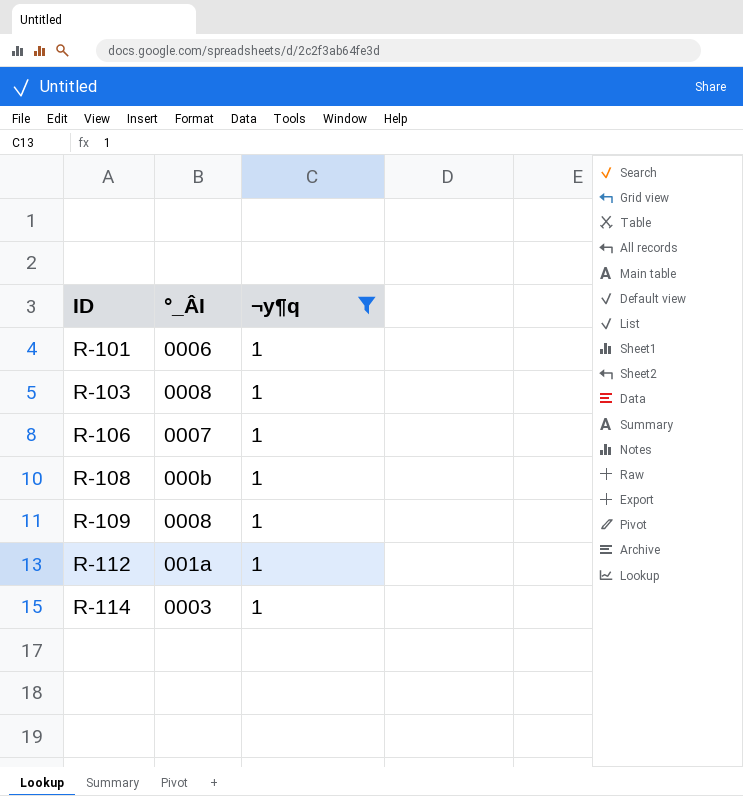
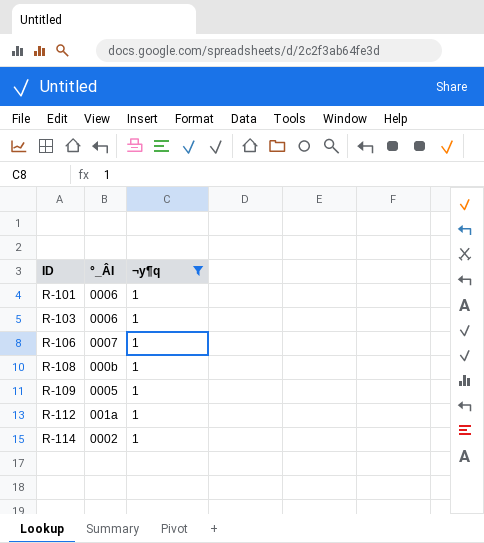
R-103 | °_ÂI: 0008 -> 0006
R-109 | °_ÂI: 0008 -> 0005
R-114 | °_ÂI: 0003 -> 0002

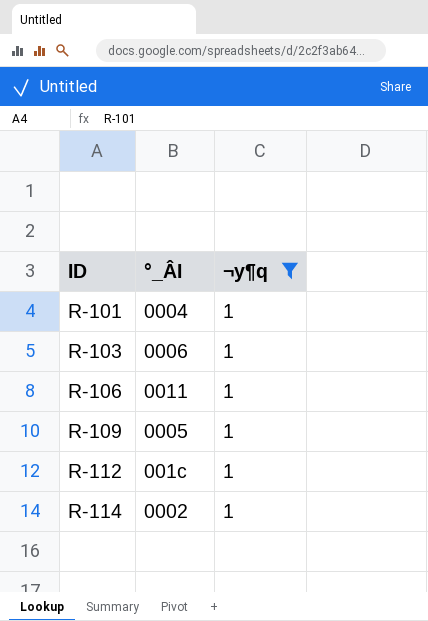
row R-108: 000b | 1 -> none
R-101 | °_ÂI: 0006 -> 0004
R-106 | °_ÂI: 0007 -> 0011
R-112 | °_ÂI: 001a -> 001c

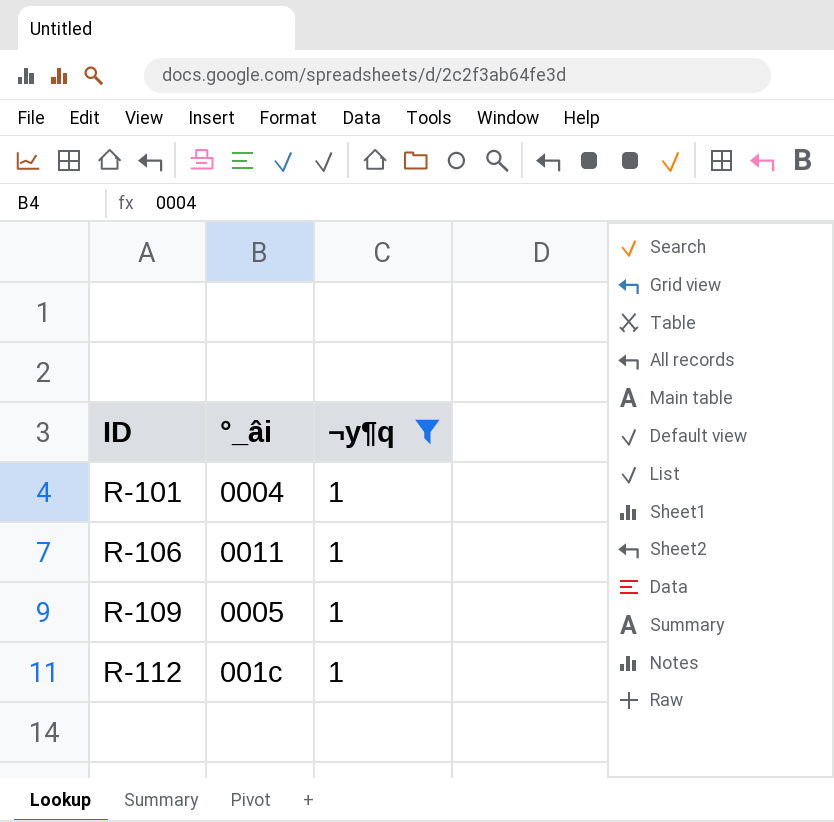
column name: °_ÂI -> °_âi
row R-103: 0006 | 1 -> none
row R-114: 0002 | 1 -> none

